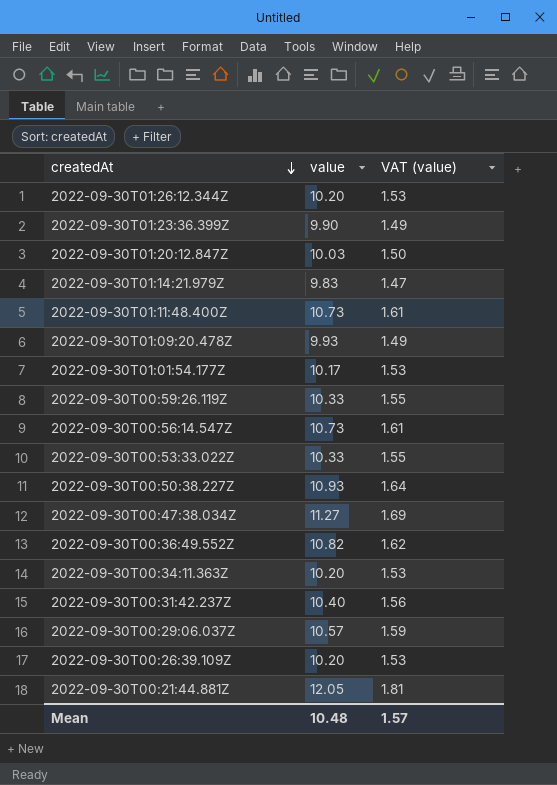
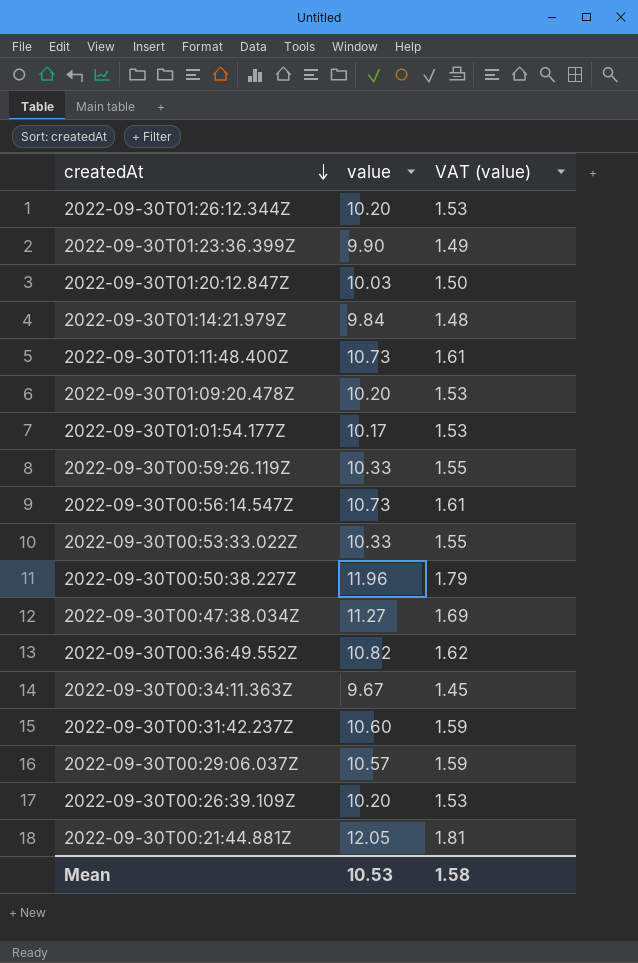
2022-09-30T01:14:21.979Z | value: 9.83 -> 9.84
2022-09-30T01:14:21.979Z | VAT (value): 1.47 -> 1.48
2022-09-30T01:09:20.478Z | value: 9.93 -> 10.20
2022-09-30T01:09:20.478Z | VAT (value): 1.49 -> 1.53
2022-09-30T00:50:38.227Z | value: 10.93 -> 11.96
2022-09-30T00:50:38.227Z | VAT (value): 1.64 -> 1.79
2022-09-30T00:34:11.363Z | value: 10.20 -> 9.67
2022-09-30T00:34:11.363Z | VAT (value): 1.53 -> 1.45
2022-09-30T00:31:42.237Z | value: 10.40 -> 10.60
2022-09-30T00:31:42.237Z | VAT (value): 1.56 -> 1.59
Mean | value: 10.48 -> 10.53
Mean | VAT (value): 1.57 -> 1.58

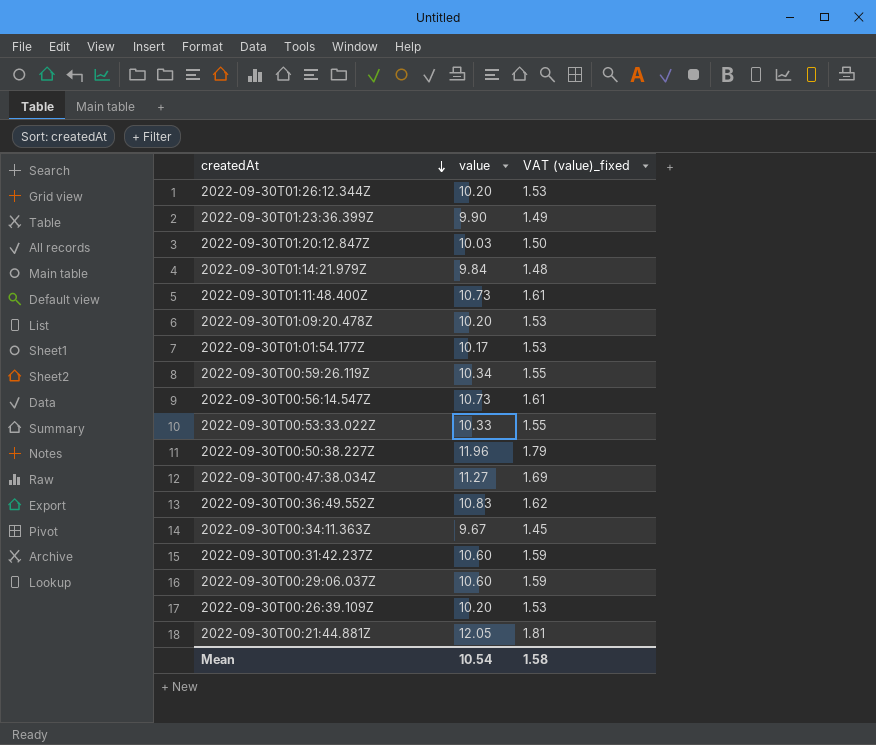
column name: VAT (value) -> VAT (value)_fixed
2022-09-30T00:59:26.119Z | value: 10.33 -> 10.34
2022-09-30T00:36:49.552Z | value: 10.82 -> 10.83
2022-09-30T00:29:06.037Z | value: 10.57 -> 10.60
Mean | value: 10.53 -> 10.54

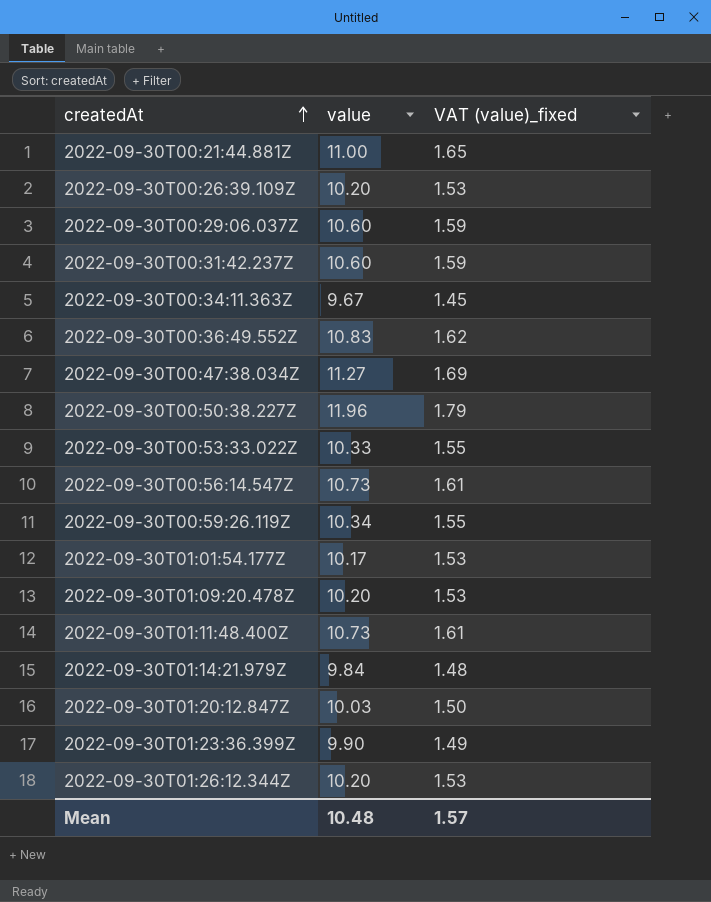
row order: createdAt descending -> createdAt ascending
2022-09-30T00:21:44.881Z | value: 12.05 -> 11.00
2022-09-30T00:21:44.881Z | VAT (value)_fixed: 1.81 -> 1.65
Mean | value: 10.54 -> 10.48
Mean | VAT (value)_fixed: 1.58 -> 1.57

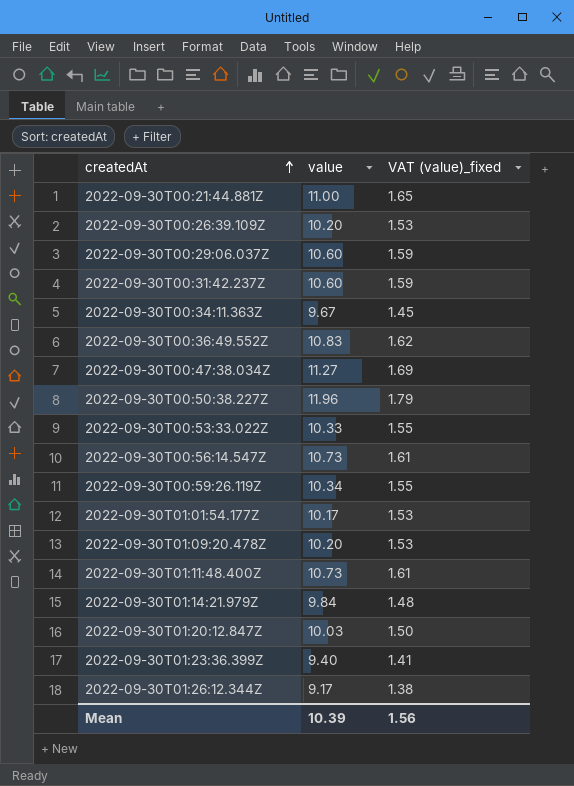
2022-09-30T01:23:36.399Z | value: 9.90 -> 9.40
2022-09-30T01:23:36.399Z | VAT (value)_fixed: 1.49 -> 1.41
2022-09-30T01:26:12.344Z | value: 10.20 -> 9.17
2022-09-30T01:26:12.344Z | VAT (value)_fixed: 1.53 -> 1.38
Mean | value: 10.48 -> 10.39
Mean | VAT (value)_fixed: 1.57 -> 1.56

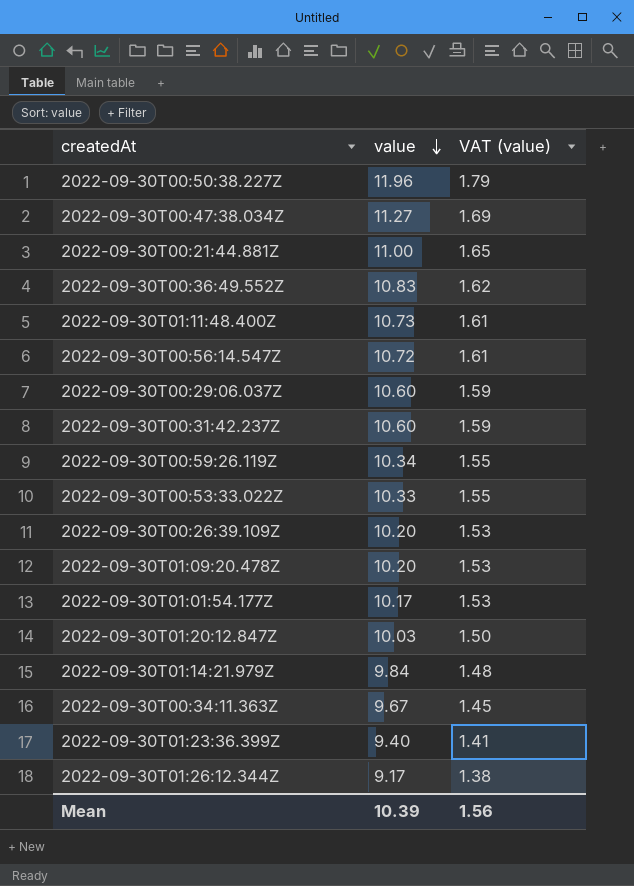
row order: createdAt ascending -> value descending
column name: VAT (value)_fixed -> VAT (value)
2022-09-30T00:56:14.547Z | value: 10.73 -> 10.72

